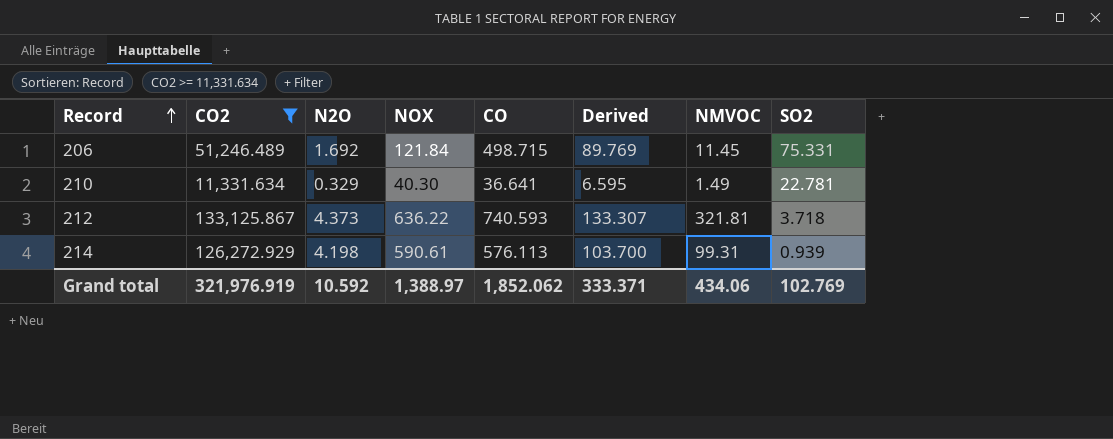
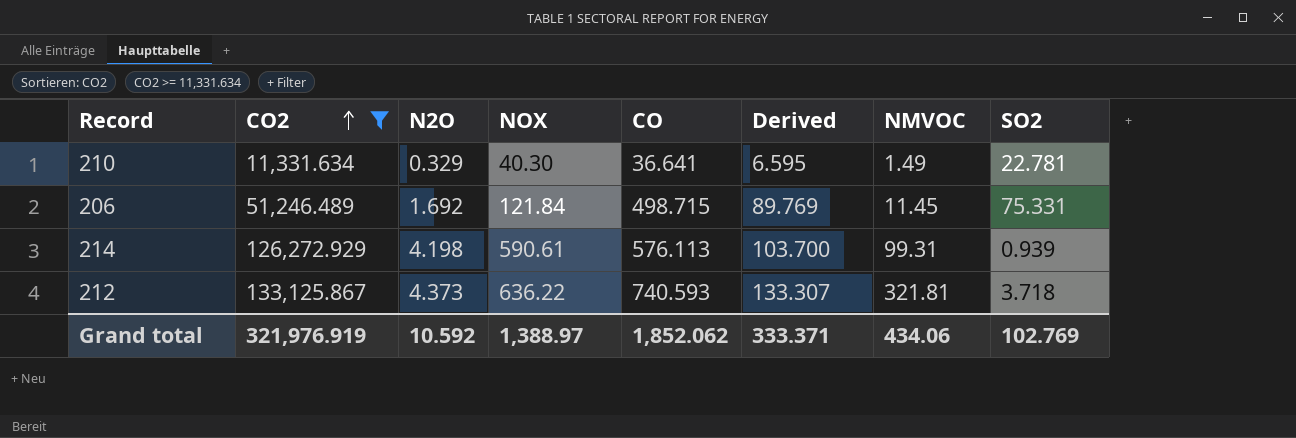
row order: Record ascending -> CO2 ascending

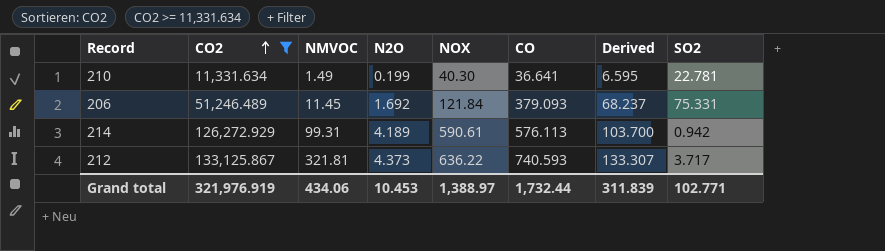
column NMVOC | position: 7 -> 3
210 | N2O: 0.329 -> 0.199
206 | CO: 498.715 -> 379.093
206 | Derived: 89.769 -> 68.237
214 | N2O: 4.198 -> 4.189
214 | SO2: 0.939 -> 0.942
212 | SO2: 3.718 -> 3.717
Grand total | N2O: 10.592 -> 10.453
Grand total | CO: 1,852.062 -> 1,732.44
Grand total | Derived: 333.371 -> 311.839
Grand total | SO2: 102.769 -> 102.771

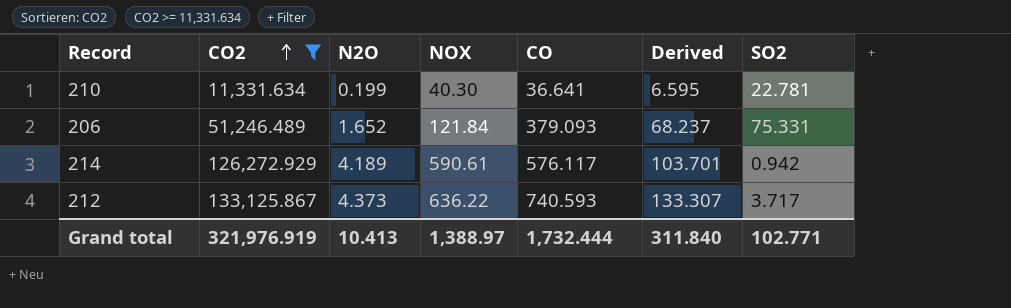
column NMVOC | position: 3 -> none
206 | N2O: 1.692 -> 1.652
214 | CO: 576.113 -> 576.117
214 | Derived: 103.700 -> 103.701
Grand total | N2O: 10.453 -> 10.413
Grand total | CO: 1,732.44 -> 1,732.444
Grand total | Derived: 311.839 -> 311.840

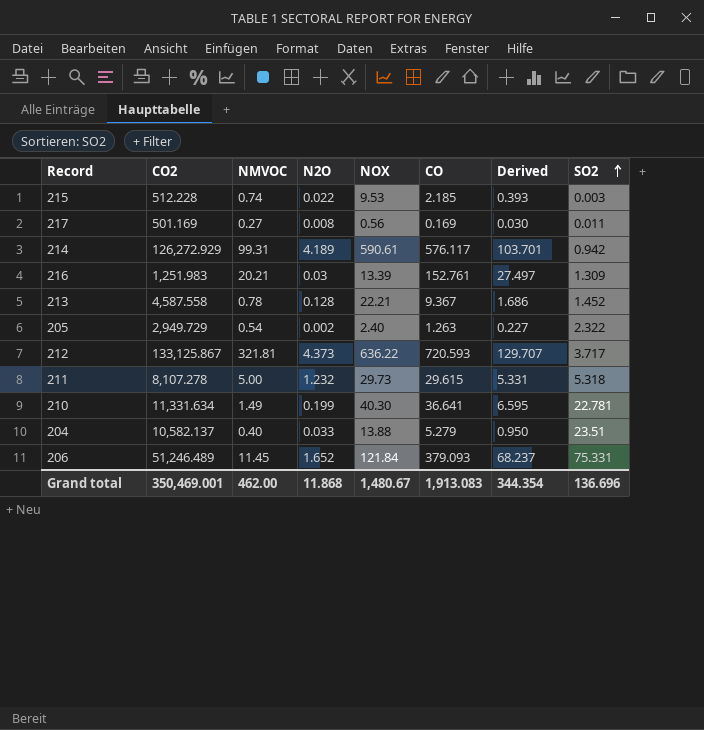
filter: CO2 >= 11,331.634 -> none
row order: CO2 ascending -> SO2 ascending
column NMVOC | position: none -> 3
212 | CO: 740.593 -> 720.593
212 | Derived: 133.307 -> 129.707
Grand total | CO2: 321,976.919 -> 350,469.001
Grand total | N2O: 10.413 -> 11.868
Grand total | NOX: 1,388.97 -> 1,480.67
Grand total | CO: 1,732.444 -> 1,913.083
Grand total | Derived: 311.840 -> 344.354
Grand total | SO2: 102.771 -> 136.696

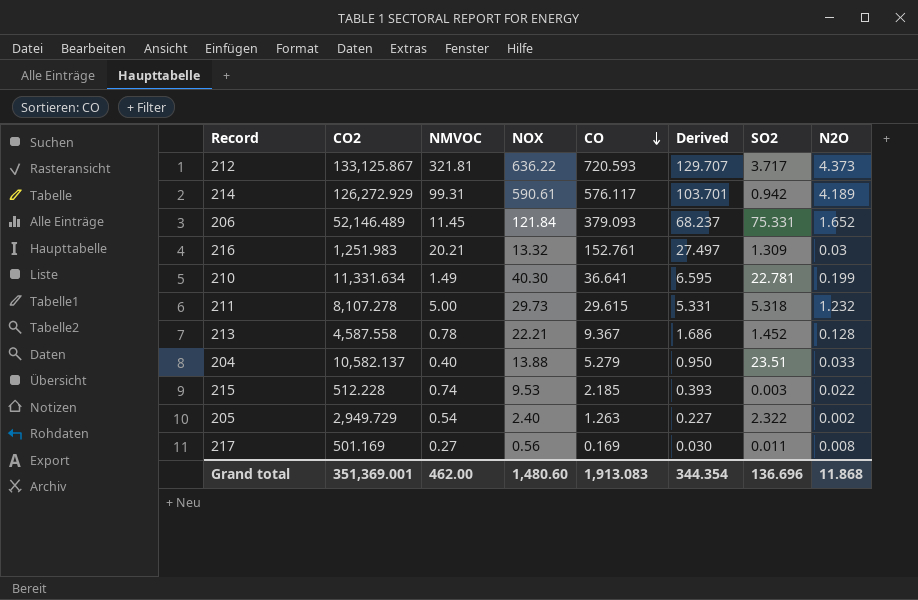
row order: SO2 ascending -> CO descending
column N2O | position: 4 -> 8
206 | CO2: 51,246.489 -> 52,146.489
216 | NOX: 13.39 -> 13.32
Grand total | CO2: 350,469.001 -> 351,369.001
Grand total | NOX: 1,480.67 -> 1,480.60

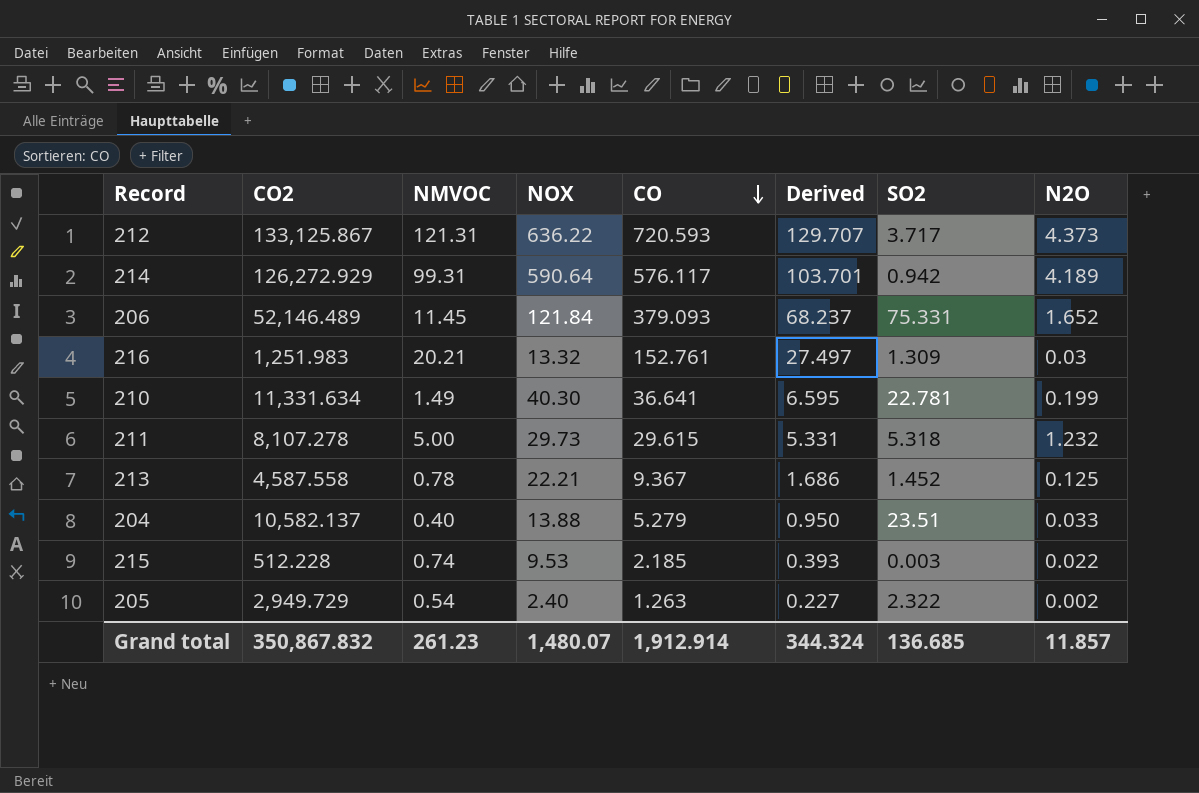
row 217: 501.169 | 0.27 | 0.56 | 0.169 | 0.030 | 0.011 | 0.008 -> none
212 | NMVOC: 321.81 -> 121.31
214 | NOX: 590.61 -> 590.64
213 | N2O: 0.128 -> 0.125
Grand total | CO2: 351,369.001 -> 350,867.832
Grand total | NMVOC: 462.00 -> 261.23
Grand total | NOX: 1,480.60 -> 1,480.07
Grand total | CO: 1,913.083 -> 1,912.914
Grand total | Derived: 344.354 -> 344.324
Grand total | SO2: 136.696 -> 136.685
Grand total | N2O: 11.868 -> 11.857

